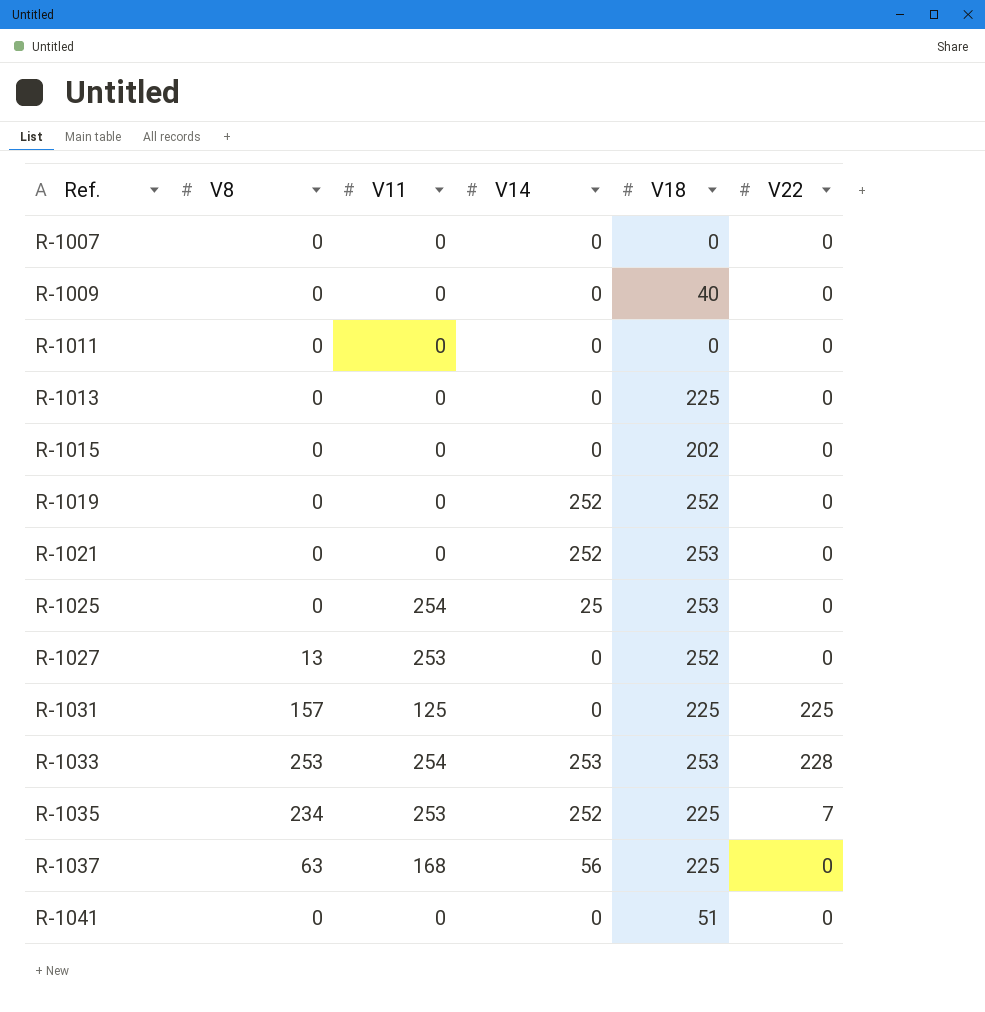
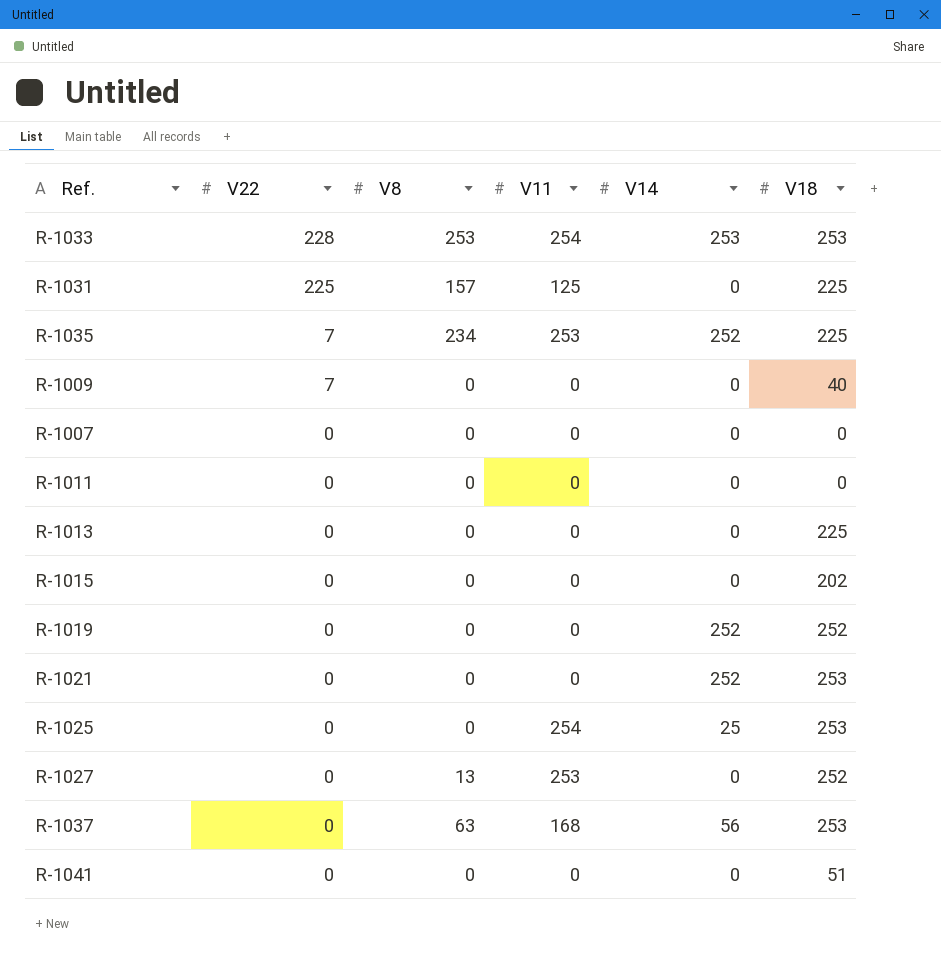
row order: Ref. ascending -> V22 descending
column V22 | position: 6 -> 2
R-1009 | V22: 0 -> 7
R-1037 | V18: 225 -> 253

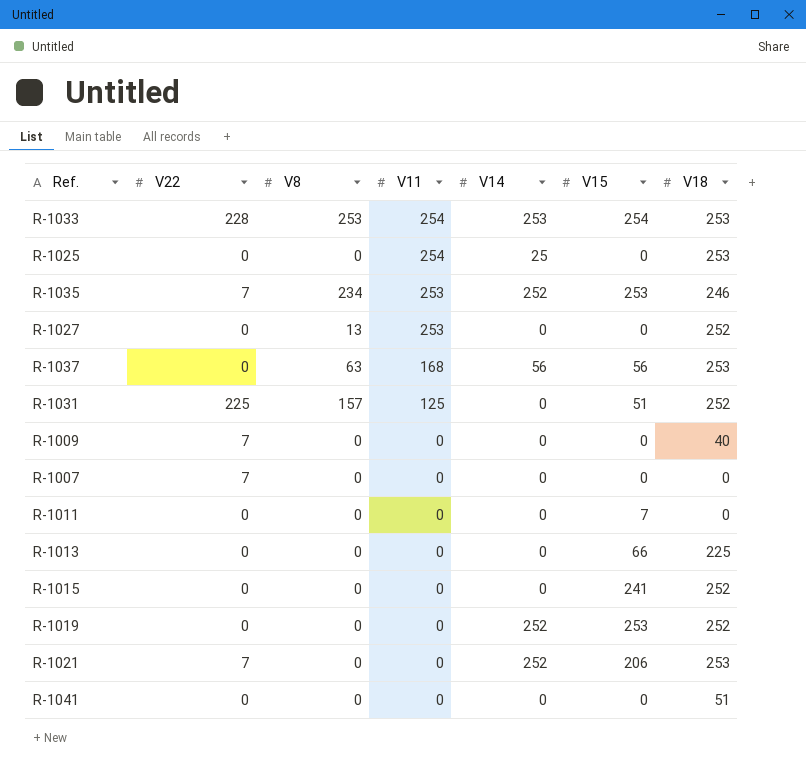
row order: V22 descending -> V11 descending
column V15 | position: none -> 6
R-1035 | V18: 225 -> 246
R-1031 | V18: 225 -> 252
R-1007 | V22: 0 -> 7
R-1015 | V18: 202 -> 252
R-1021 | V22: 0 -> 7

